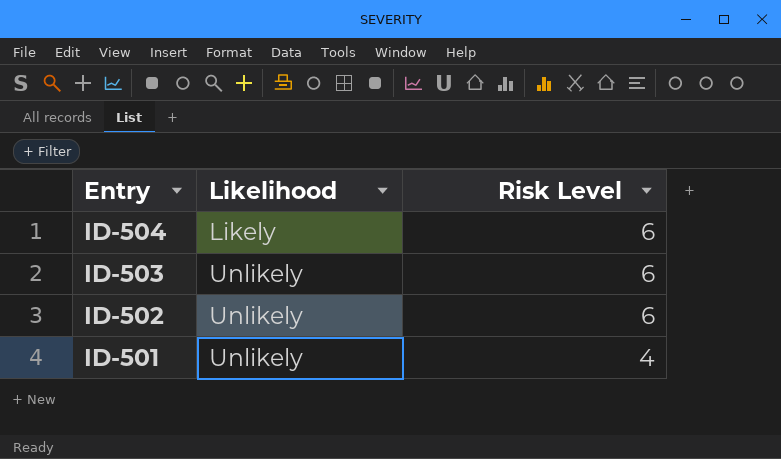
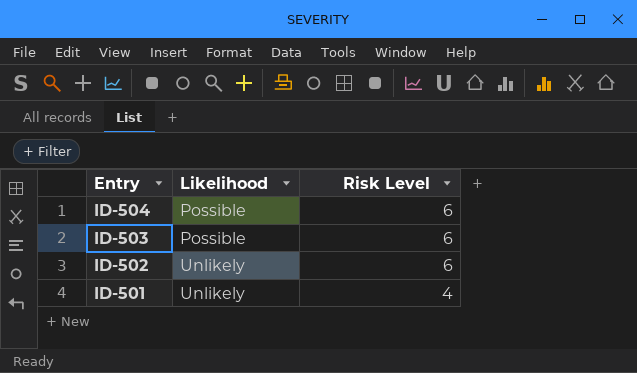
ID-504 | Likelihood: Likely -> Possible
ID-503 | Likelihood: Unlikely -> Possible

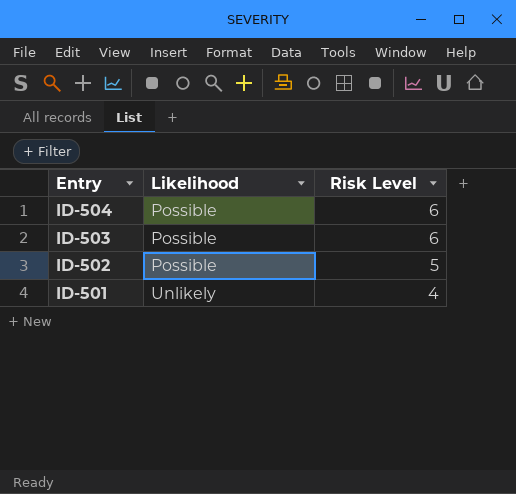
ID-502 | Likelihood: Unlikely -> Possible
ID-502 | Risk Level: 6 -> 5

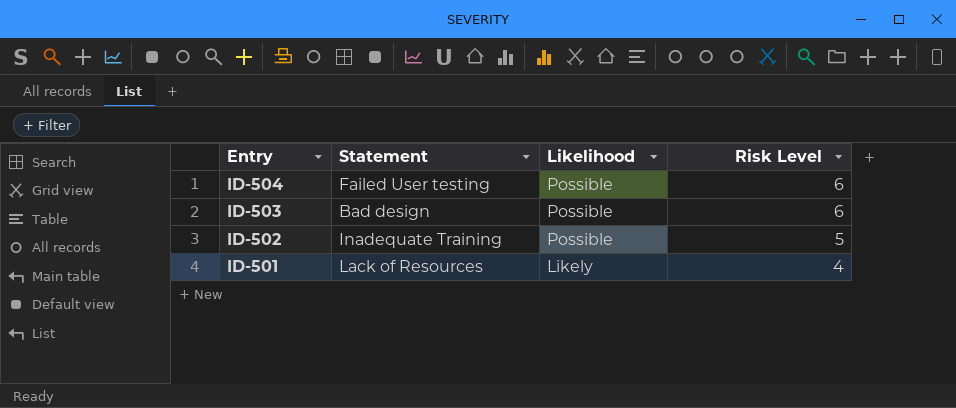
column Statement | position: none -> 2
ID-501 | Likelihood: Unlikely -> Likely

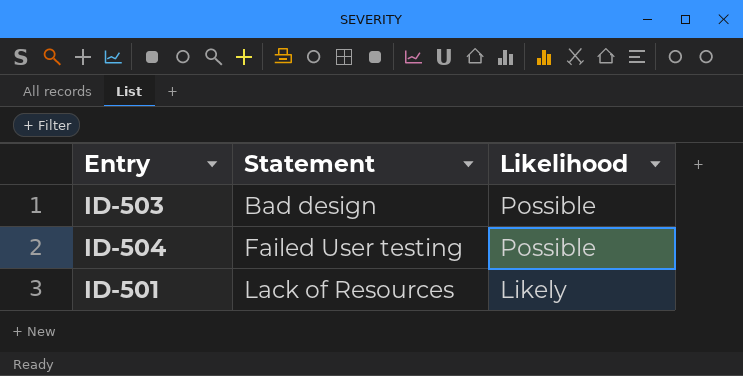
row order: Entry descending -> Statement ascending
column Risk Level | position: 4 -> none
row ID-502: Inadequate Training | Possible | 5 -> none

